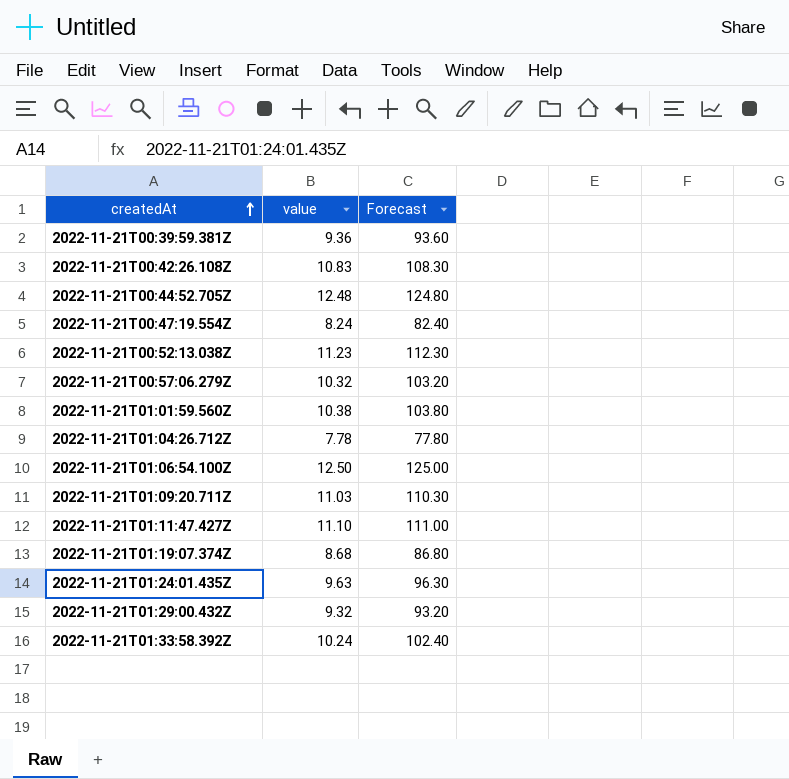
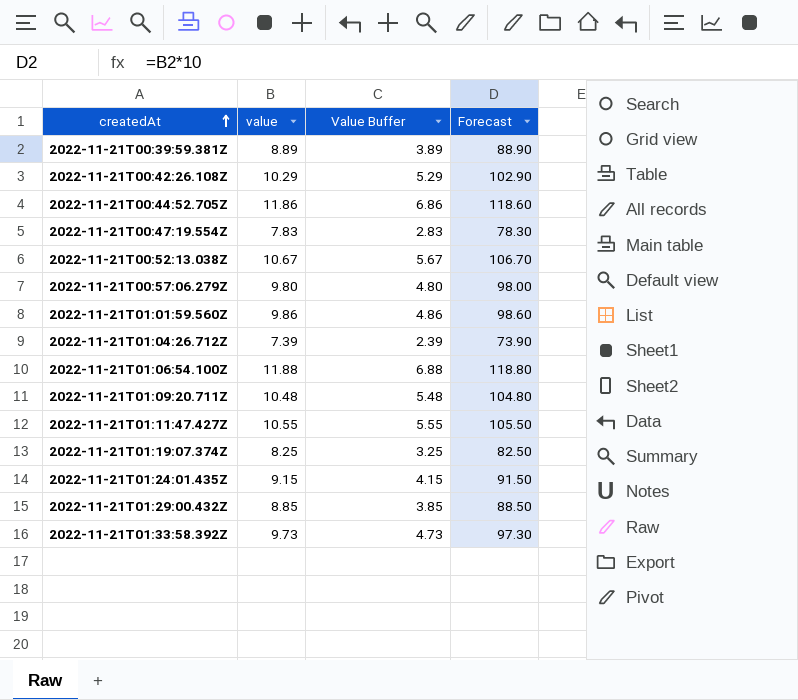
column Value Buffer | formula: none -> [value] - 5
2022-11-21T00:39:59.381Z | value: 9.36 -> 8.89
2022-11-21T00:39:59.381Z | Forecast: 93.60 -> 88.90
2022-11-21T00:42:26.108Z | value: 10.83 -> 10.29
2022-11-21T00:42:26.108Z | Forecast: 108.30 -> 102.90
2022-11-21T00:44:52.705Z | value: 12.48 -> 11.86
2022-11-21T00:44:52.705Z | Forecast: 124.80 -> 118.60
2022-11-21T00:47:19.554Z | value: 8.24 -> 7.83
2022-11-21T00:47:19.554Z | Forecast: 82.40 -> 78.30
2022-11-21T00:52:13.038Z | value: 11.23 -> 10.67
2022-11-21T00:52:13.038Z | Forecast: 112.30 -> 106.70
2022-11-21T00:57:06.279Z | value: 10.32 -> 9.80
2022-11-21T00:57:06.279Z | Forecast: 103.20 -> 98.00
2022-11-21T01:01:59.560Z | value: 10.38 -> 9.86
2022-11-21T01:01:59.560Z | Forecast: 103.80 -> 98.60
2022-11-21T01:04:26.712Z | value: 7.78 -> 7.39
2022-11-21T01:04:26.712Z | Forecast: 77.80 -> 73.90
2022-11-21T01:06:54.100Z | value: 12.50 -> 11.88
2022-11-21T01:06:54.100Z | Forecast: 125.00 -> 118.80
2022-11-21T01:09:20.711Z | value: 11.03 -> 10.48
2022-11-21T01:09:20.711Z | Forecast: 110.30 -> 104.80
2022-11-21T01:11:47.427Z | value: 11.10 -> 10.55
2022-11-21T01:11:47.427Z | Forecast: 111.00 -> 105.50
2022-11-21T01:19:07.374Z | value: 8.68 -> 8.25
2022-11-21T01:19:07.374Z | Forecast: 86.80 -> 82.50
2022-11-21T01:24:01.435Z | value: 9.63 -> 9.15
2022-11-21T01:24:01.435Z | Forecast: 96.30 -> 91.50
2022-11-21T01:29:00.432Z | value: 9.32 -> 8.85
2022-11-21T01:29:00.432Z | Forecast: 93.20 -> 88.50
2022-11-21T01:33:58.392Z | value: 10.24 -> 9.73
2022-11-21T01:33:58.392Z | Forecast: 102.40 -> 97.30

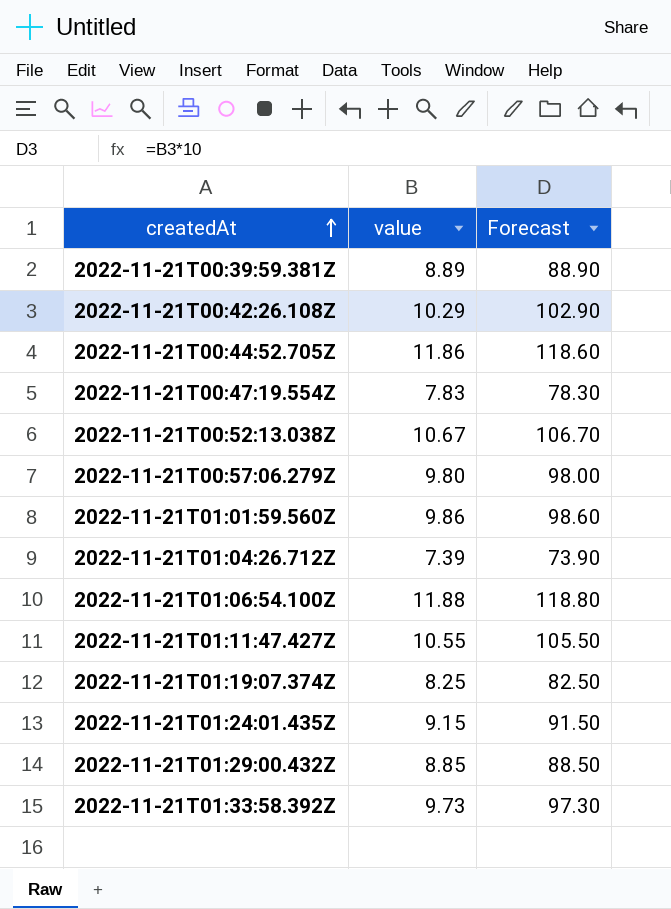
column Value Buffer | formula: [value] - 5 -> none
row 2022-11-21T01:09:20.711Z: 10.48 | 5.48 | 104.80 -> none

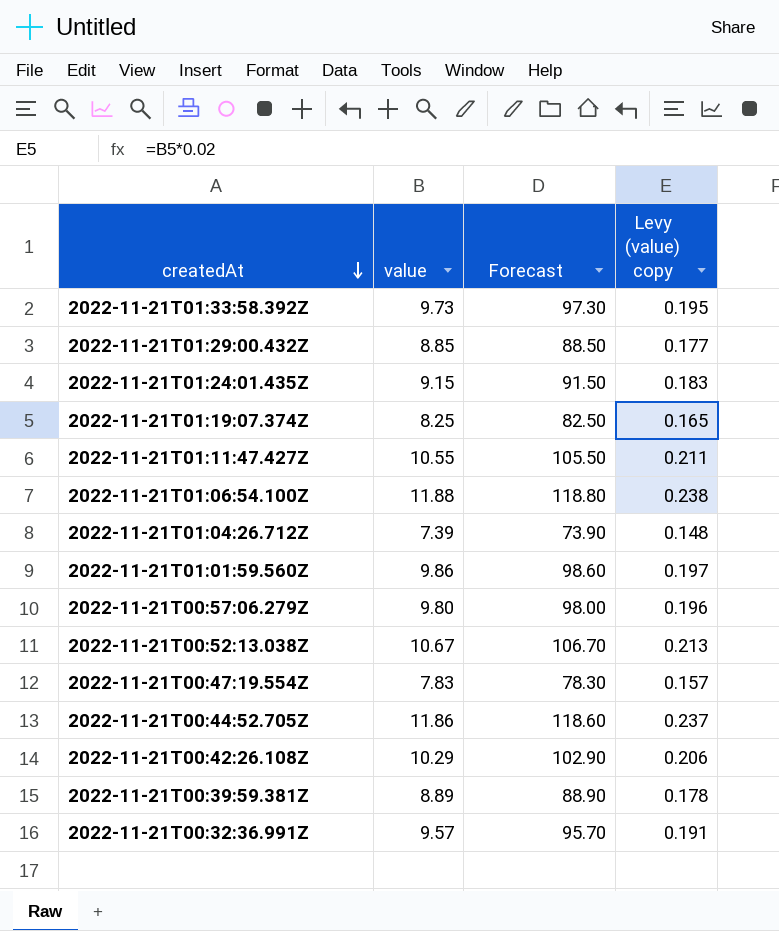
row order: createdAt ascending -> createdAt descending
column Levy (value) copy | formula: none -> [value] * 0.02
row 2022-11-21T00:32:36.991Z: none -> 9.57 | 95.70 | 0.191

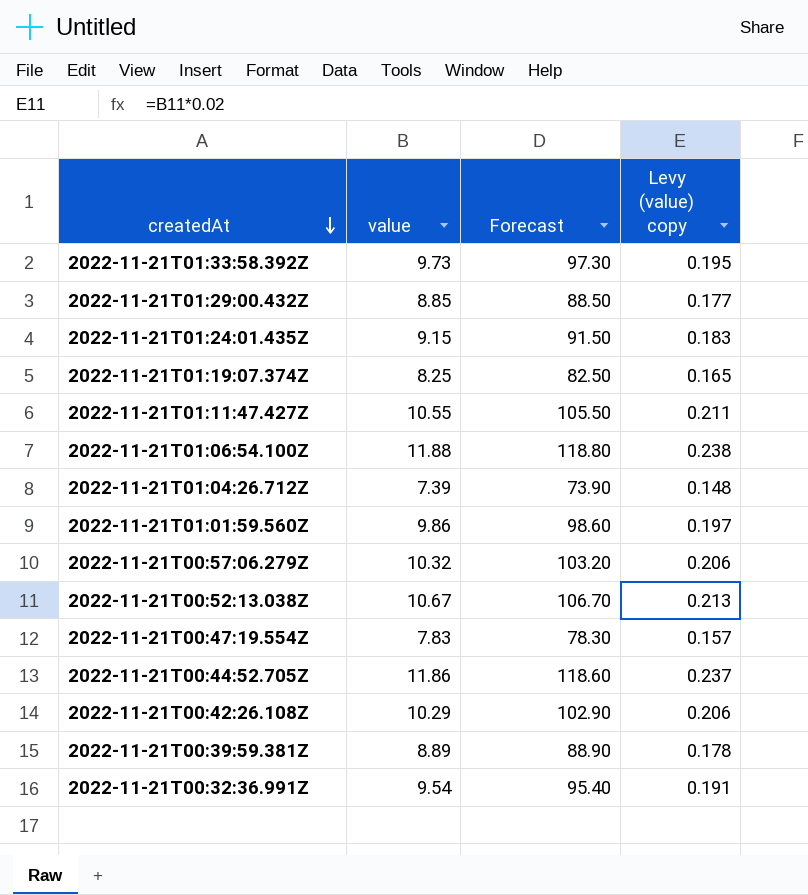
2022-11-21T00:57:06.279Z | value: 9.80 -> 10.32
2022-11-21T00:57:06.279Z | Forecast: 98.00 -> 103.20
2022-11-21T00:57:06.279Z | Levy (value) copy: 0.196 -> 0.206
2022-11-21T00:32:36.991Z | value: 9.57 -> 9.54
2022-11-21T00:32:36.991Z | Forecast: 95.70 -> 95.40

